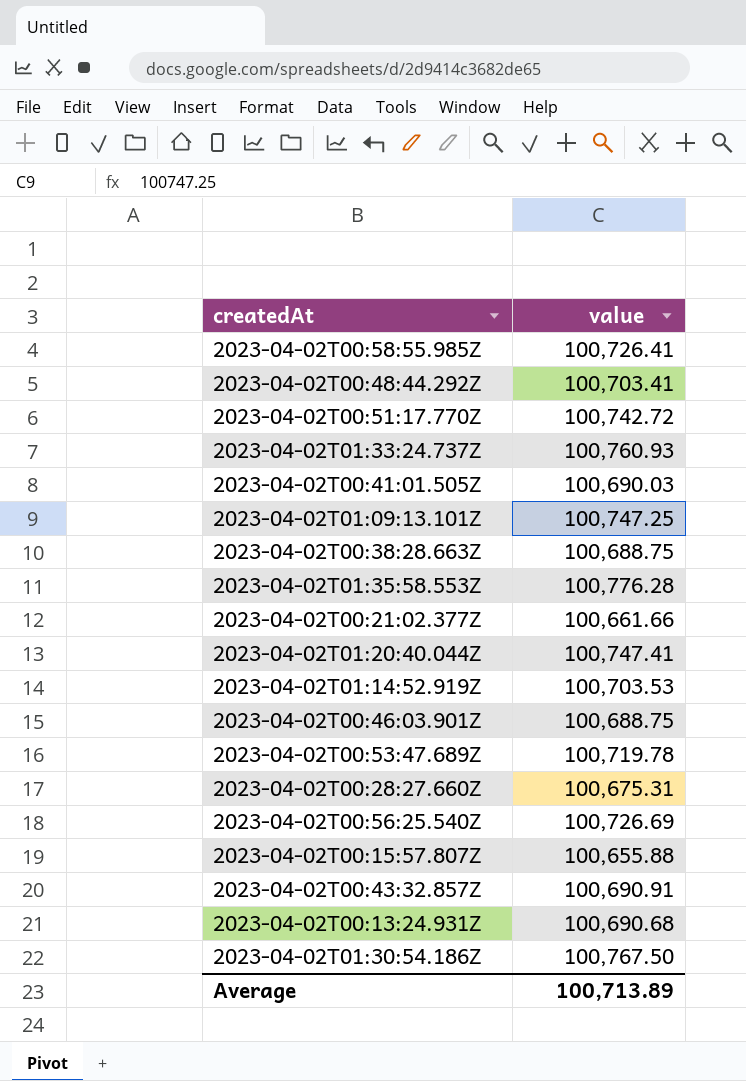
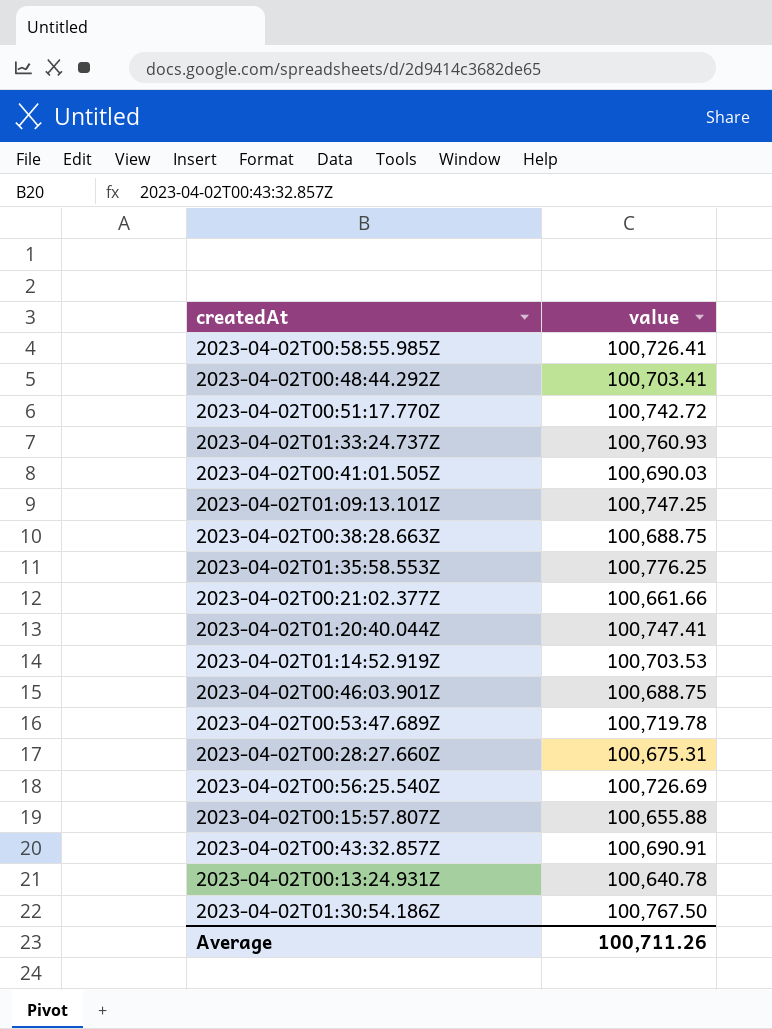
2023-04-02T01:35:58.553Z | value: 100,776.28 -> 100,776.25
2023-04-02T00:13:24.931Z | value: 100,690.68 -> 100,640.78
Average | value: 100,713.89 -> 100,711.26

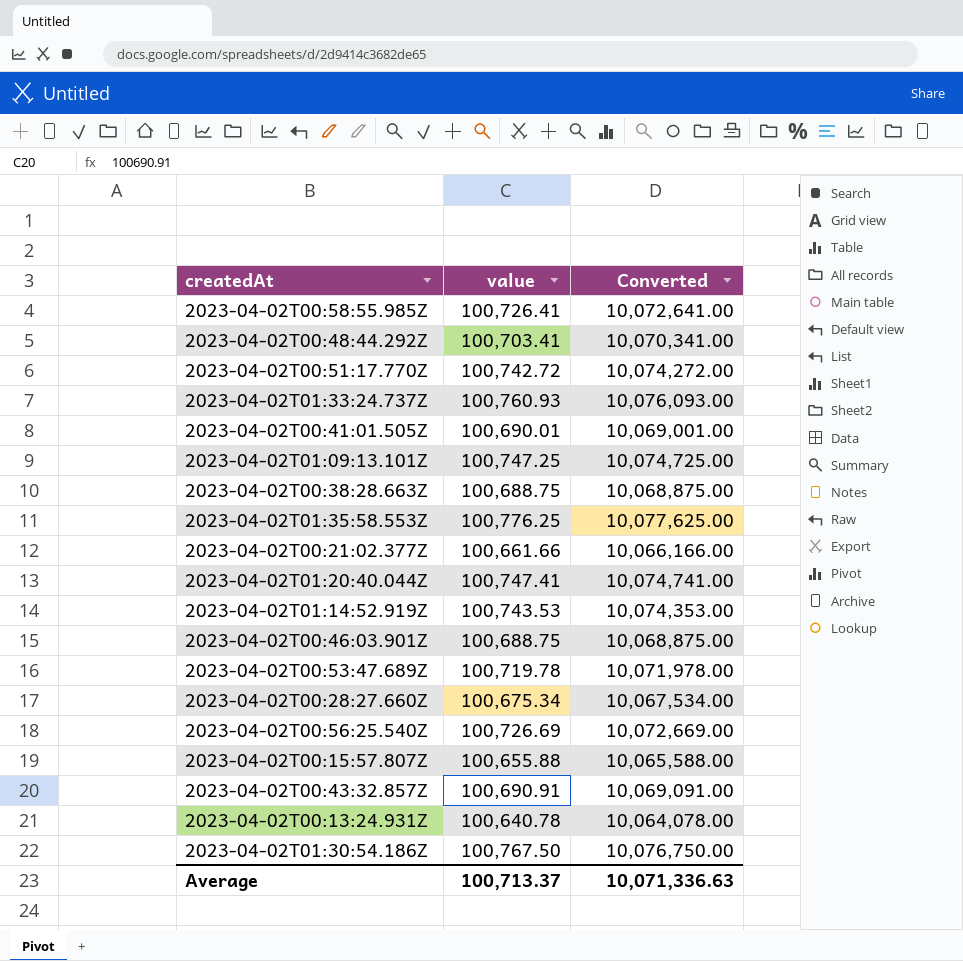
column Converted | formula: none -> [value] * 100
2023-04-02T00:41:01.505Z | value: 100,690.03 -> 100,690.01
2023-04-02T01:14:52.919Z | value: 100,703.53 -> 100,743.53
2023-04-02T00:28:27.660Z | value: 100,675.31 -> 100,675.34
Average | value: 100,711.26 -> 100,713.37

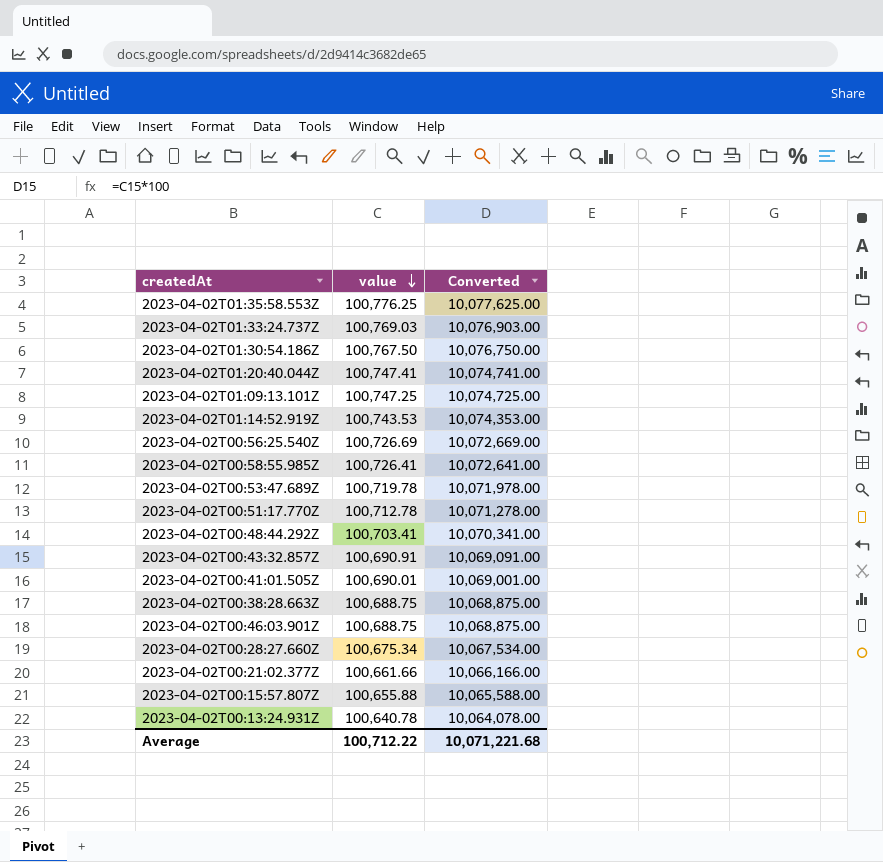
row order: none -> value descending
2023-04-02T01:33:24.737Z | value: 100,760.93 -> 100,769.03
2023-04-02T01:33:24.737Z | Converted: 10,076,093.00 -> 10,076,903.00
2023-04-02T00:51:17.770Z | value: 100,742.72 -> 100,712.78
2023-04-02T00:51:17.770Z | Converted: 10,074,272.00 -> 10,071,278.00
Average | value: 100,713.37 -> 100,712.22
Average | Converted: 10,071,336.63 -> 10,071,221.68

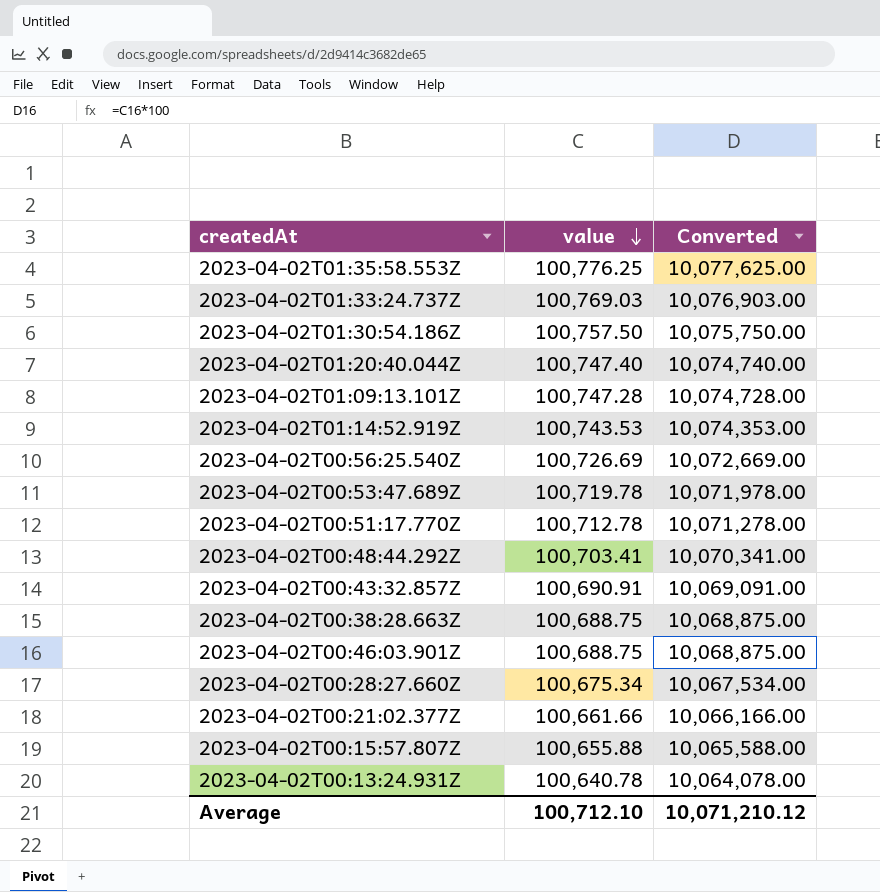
row 2023-04-02T00:58:55.985Z: 100,726.41 | 10,072,641.00 -> none
row 2023-04-02T00:41:01.505Z: 100,690.01 | 10,069,001.00 -> none
2023-04-02T01:30:54.186Z | value: 100,767.50 -> 100,757.50
2023-04-02T01:30:54.186Z | Converted: 10,076,750.00 -> 10,075,750.00
2023-04-02T01:20:40.044Z | value: 100,747.41 -> 100,747.40
2023-04-02T01:20:40.044Z | Converted: 10,074,741.00 -> 10,074,740.00
2023-04-02T01:09:13.101Z | value: 100,747.25 -> 100,747.28
2023-04-02T01:09:13.101Z | Converted: 10,074,725.00 -> 10,074,728.00
Average | value: 100,712.22 -> 100,712.10
Average | Converted: 10,071,221.68 -> 10,071,210.12

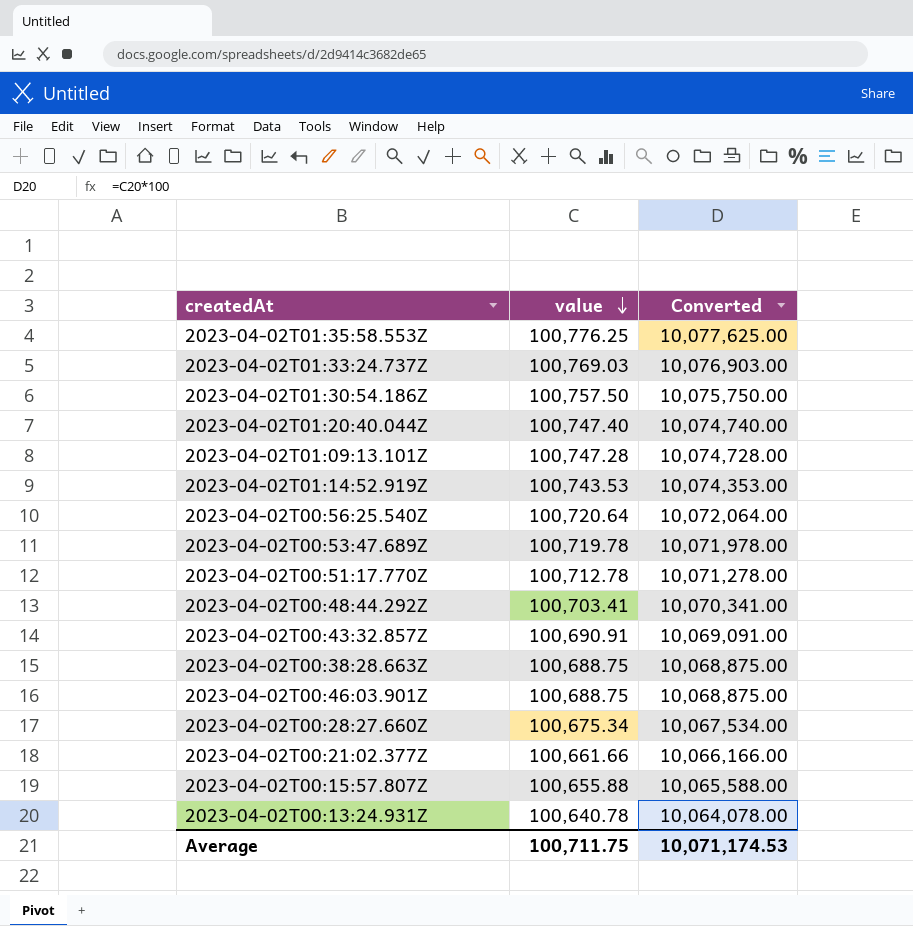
2023-04-02T00:56:25.540Z | value: 100,726.69 -> 100,720.64
2023-04-02T00:56:25.540Z | Converted: 10,072,669.00 -> 10,072,064.00
Average | value: 100,712.10 -> 100,711.75
Average | Converted: 10,071,210.12 -> 10,071,174.53

